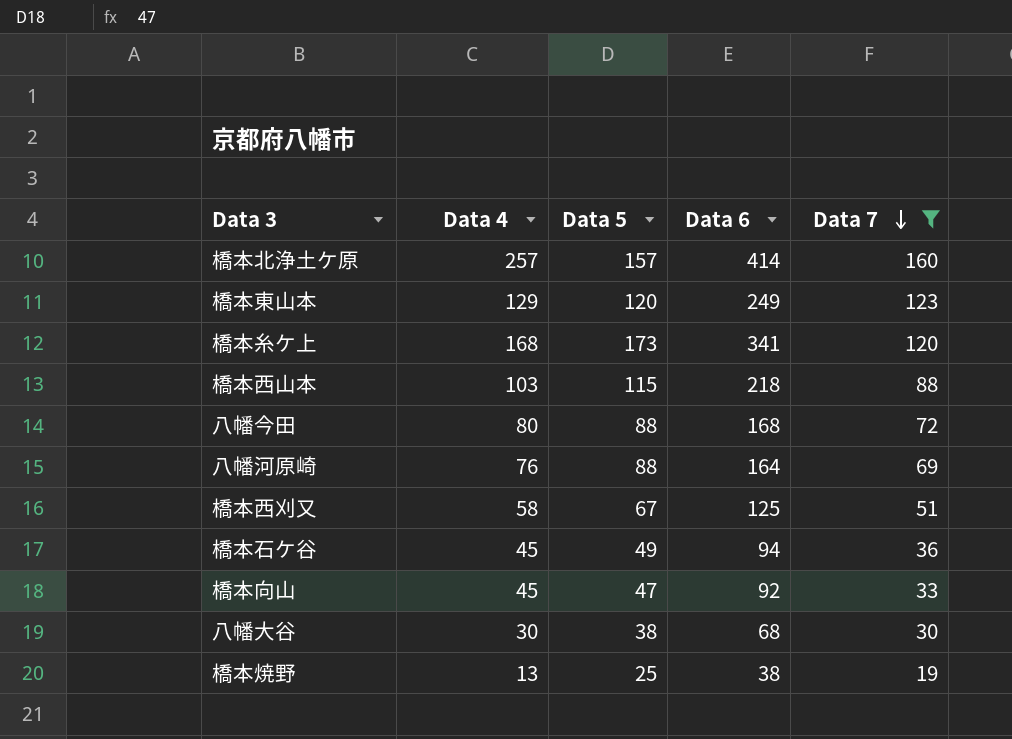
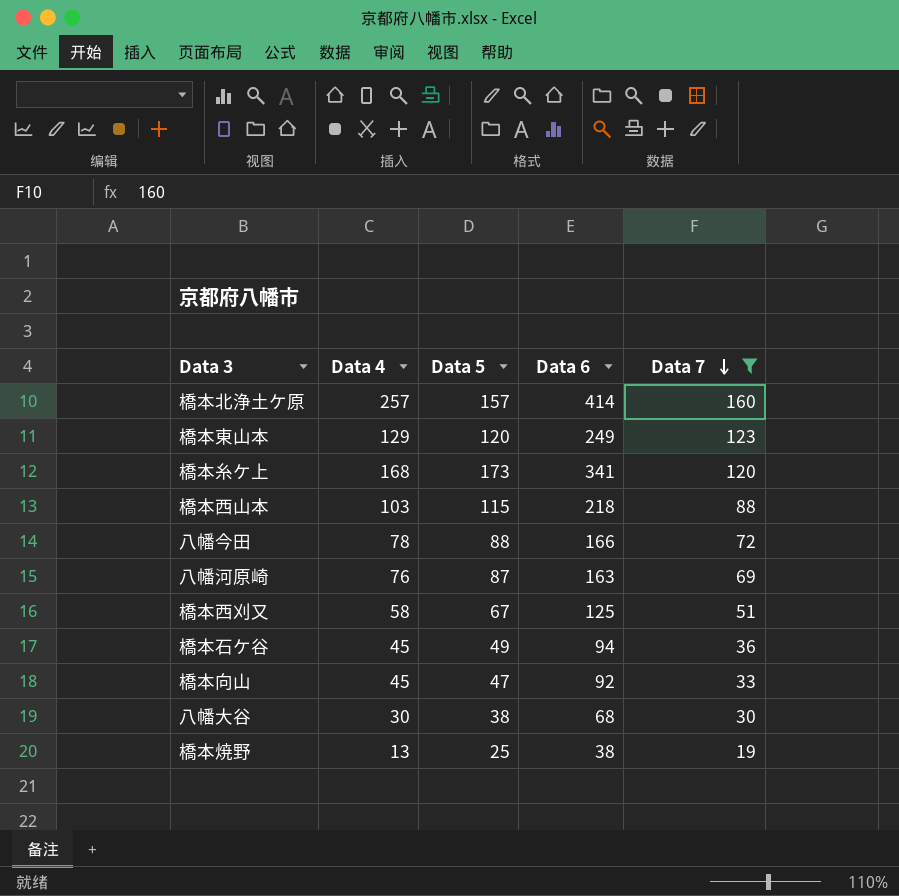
八幡今田 | Data 4: 80 -> 78
八幡今田 | Data 6: 168 -> 166
八幡河原崎 | Data 5: 88 -> 87
八幡河原崎 | Data 6: 164 -> 163

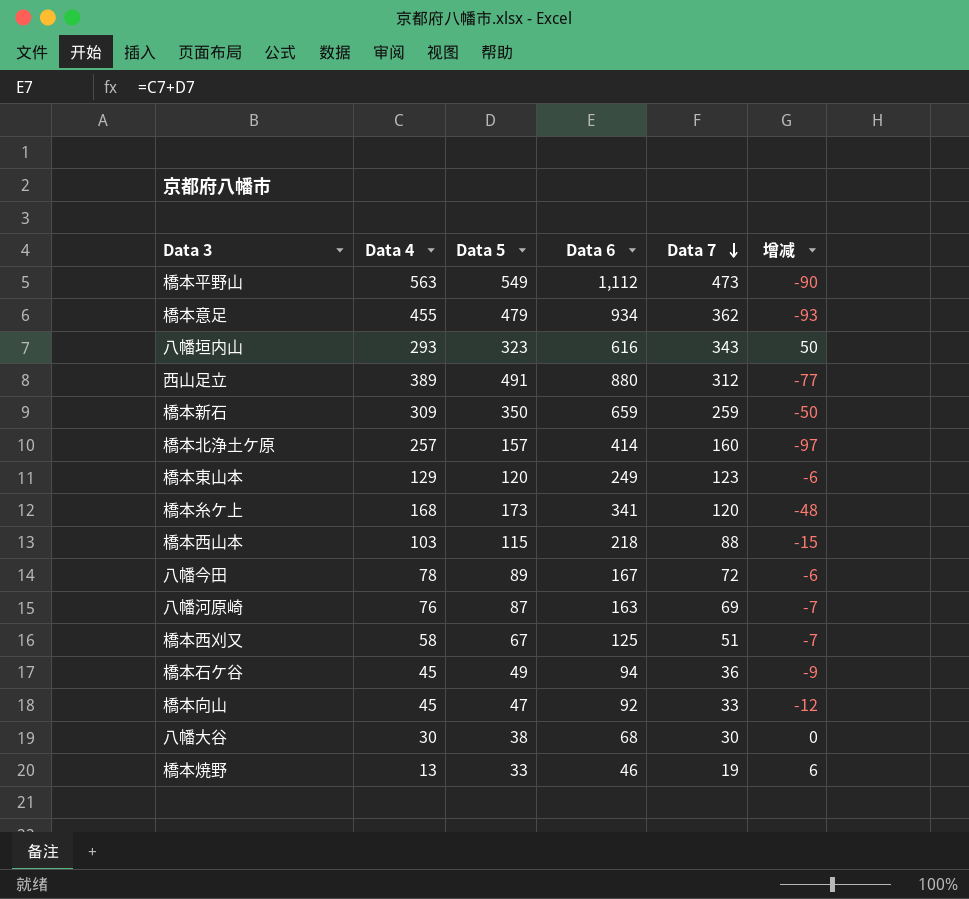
filter: Data 7 <= 160 -> none
column 增减 | formula: none -> [Data 7] - [Data 4]
八幡今田 | Data 5: 88 -> 89
八幡今田 | Data 6: 166 -> 167
橋本焼野 | Data 5: 25 -> 33
橋本焼野 | Data 6: 38 -> 46

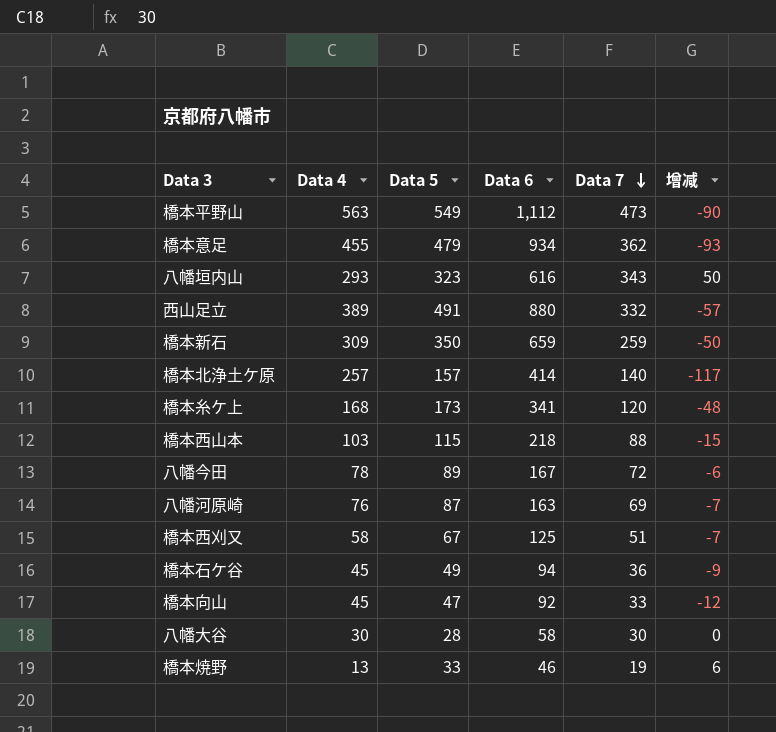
row 橋本東山本: 129 | 120 | 249 | 123 | -6 -> none
西山足立 | Data 7: 312 -> 332
西山足立 | 增减: -77 -> -57
橋本北浄土ケ原 | Data 7: 160 -> 140
橋本北浄土ケ原 | 增减: -97 -> -117
八幡大谷 | Data 5: 38 -> 28
八幡大谷 | Data 6: 68 -> 58

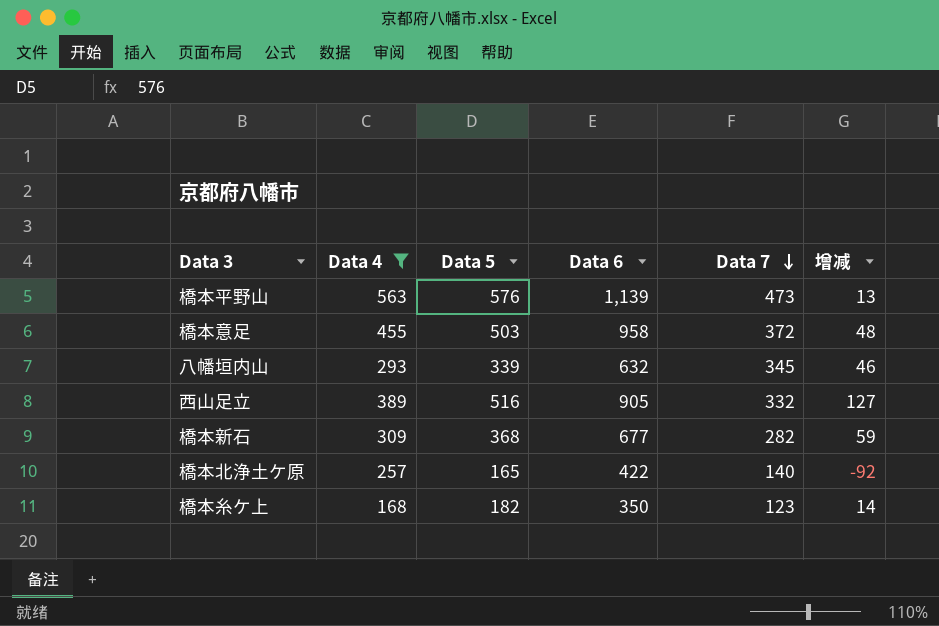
filter: none -> Data 4 >= 168
column 增减 | formula: [Data 7] - [Data 4] -> [Data 5] - [Data 4]
橋本平野山 | Data 5: 549 -> 576
橋本平野山 | Data 6: 1,112 -> 1,139
橋本意足 | Data 5: 479 -> 503
橋本意足 | Data 6: 934 -> 958
橋本意足 | Data 7: 362 -> 372
八幡垣内山 | Data 5: 323 -> 339
八幡垣内山 | Data 6: 616 -> 632
八幡垣内山 | Data 7: 343 -> 345
西山足立 | Data 5: 491 -> 516
西山足立 | Data 6: 880 -> 905
橋本新石 | Data 5: 350 -> 368
橋本新石 | Data 6: 659 -> 677
橋本新石 | Data 7: 259 -> 282
橋本北浄土ケ原 | Data 5: 157 -> 165
橋本北浄土ケ原 | Data 6: 414 -> 422
橋本糸ケ上 | Data 5: 173 -> 182
橋本糸ケ上 | Data 6: 341 -> 350
橋本糸ケ上 | Data 7: 120 -> 123

